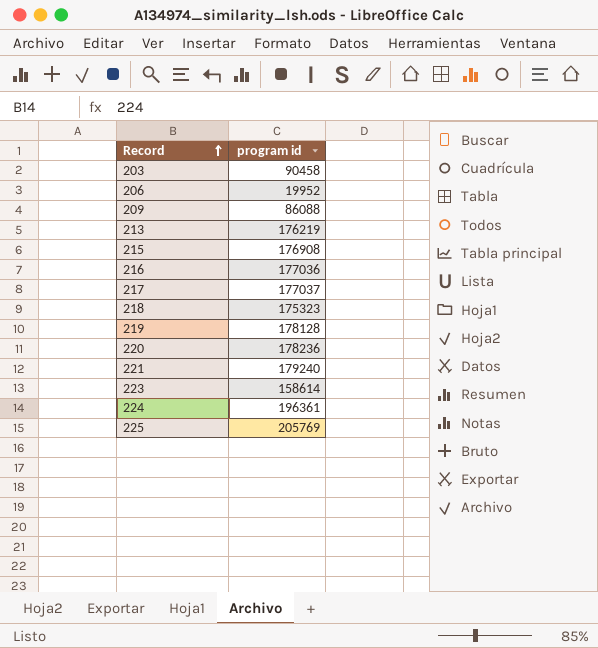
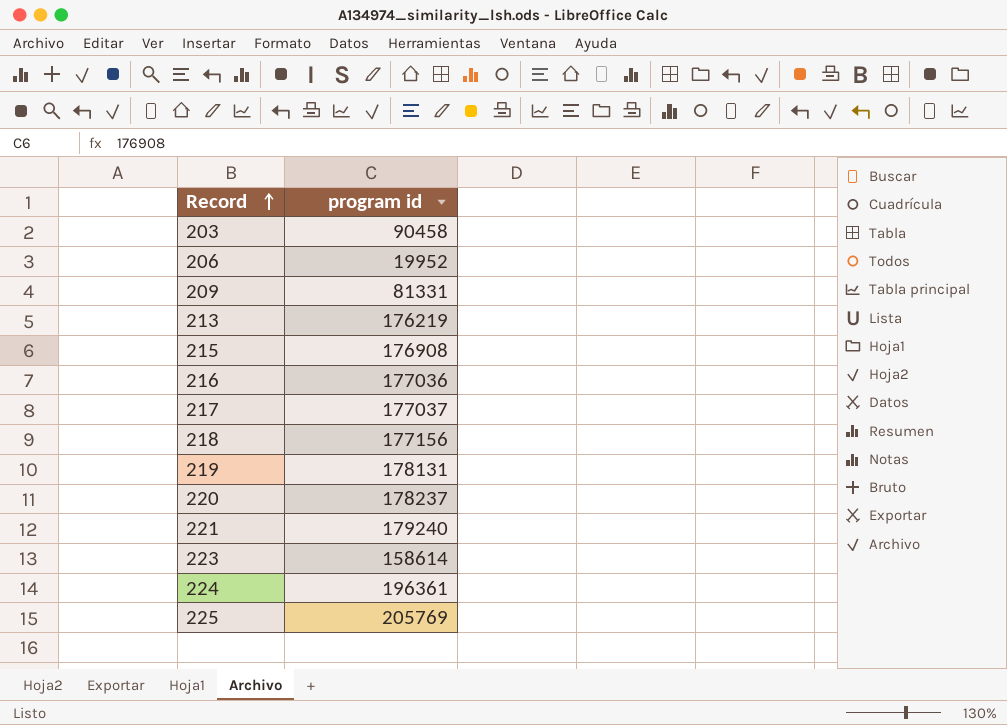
209 | program id: 86088 -> 81331
218 | program id: 175323 -> 177156
219 | program id: 178128 -> 178131
220 | program id: 178236 -> 178237

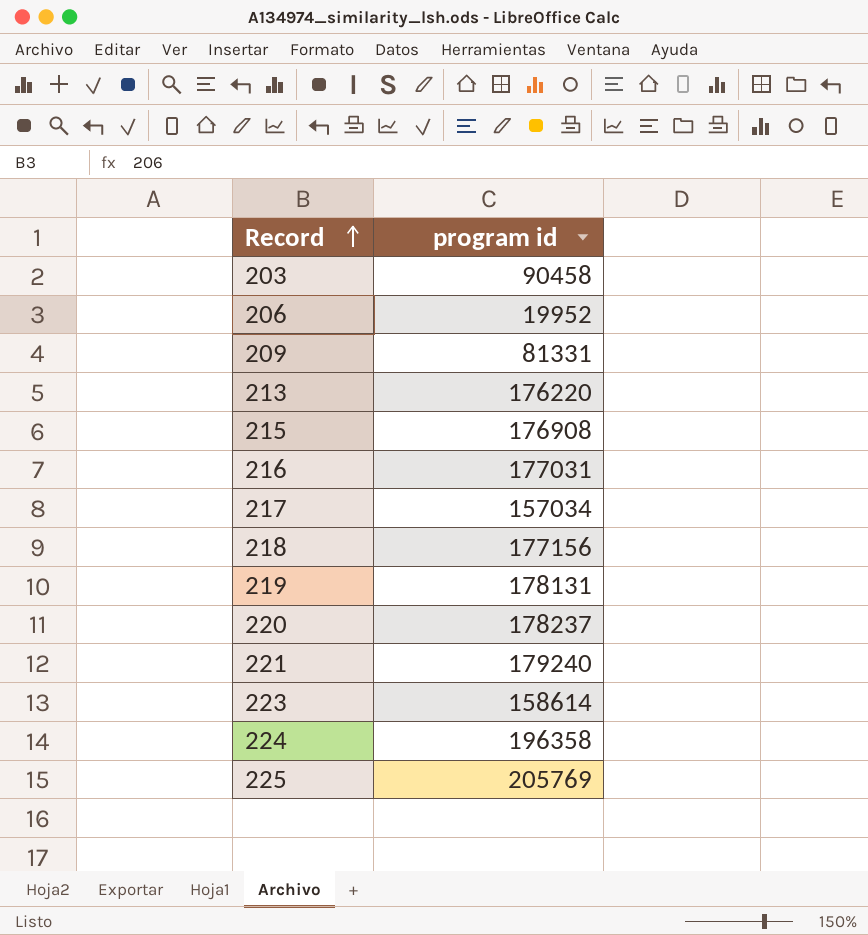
213 | program id: 176219 -> 176220
216 | program id: 177036 -> 177031
217 | program id: 177037 -> 157034
224 | program id: 196361 -> 196358

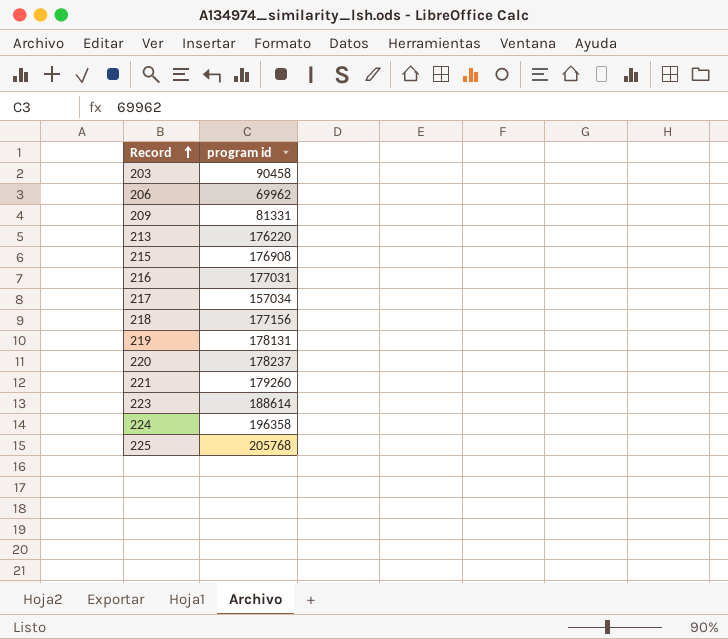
206 | program id: 19952 -> 69962
221 | program id: 179240 -> 179260
223 | program id: 158614 -> 188614
225 | program id: 205769 -> 205768

